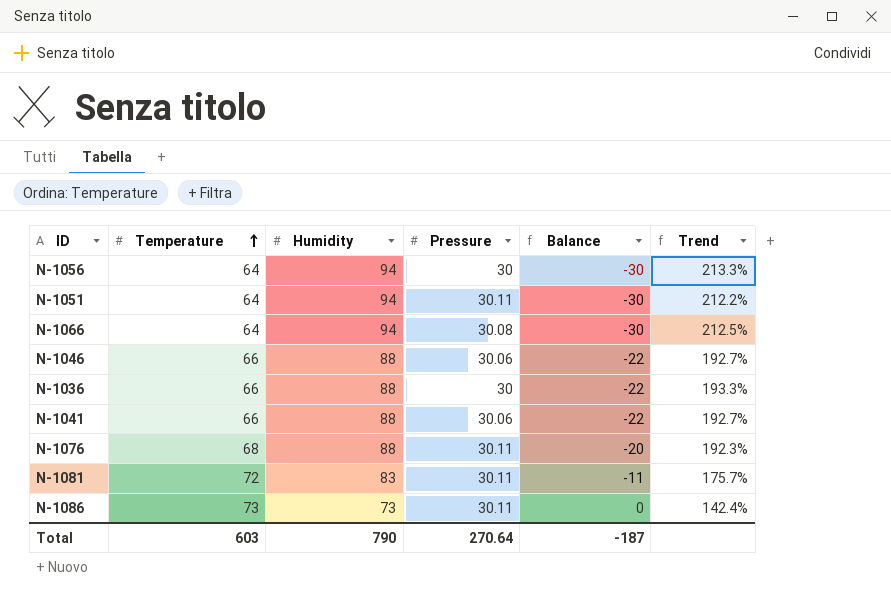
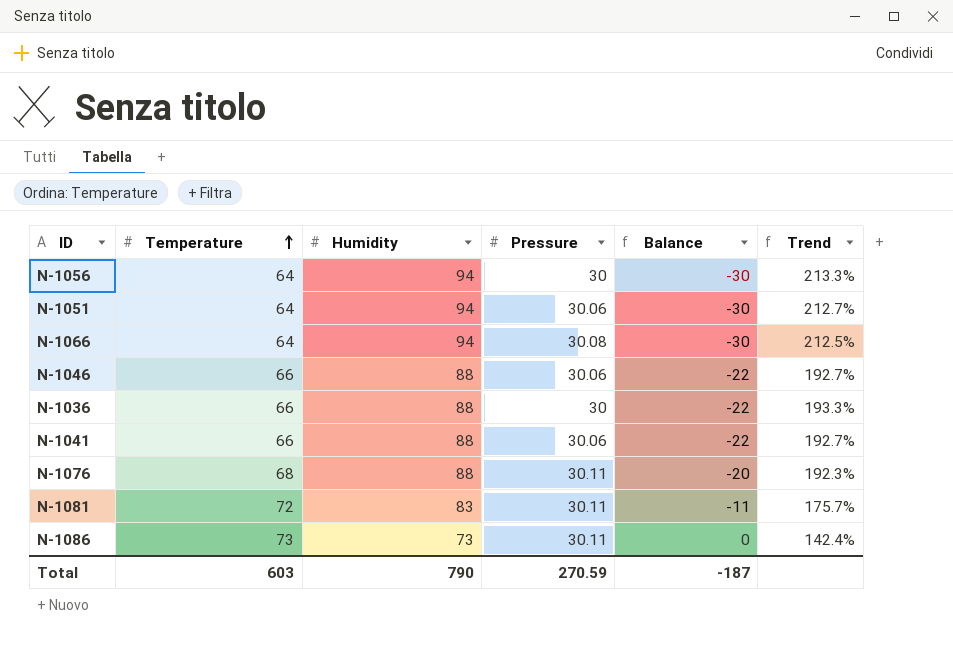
N-1051 | Pressure: 30.11 -> 30.06
N-1051 | Trend: 212.2% -> 212.7%
Total | Pressure: 270.64 -> 270.59

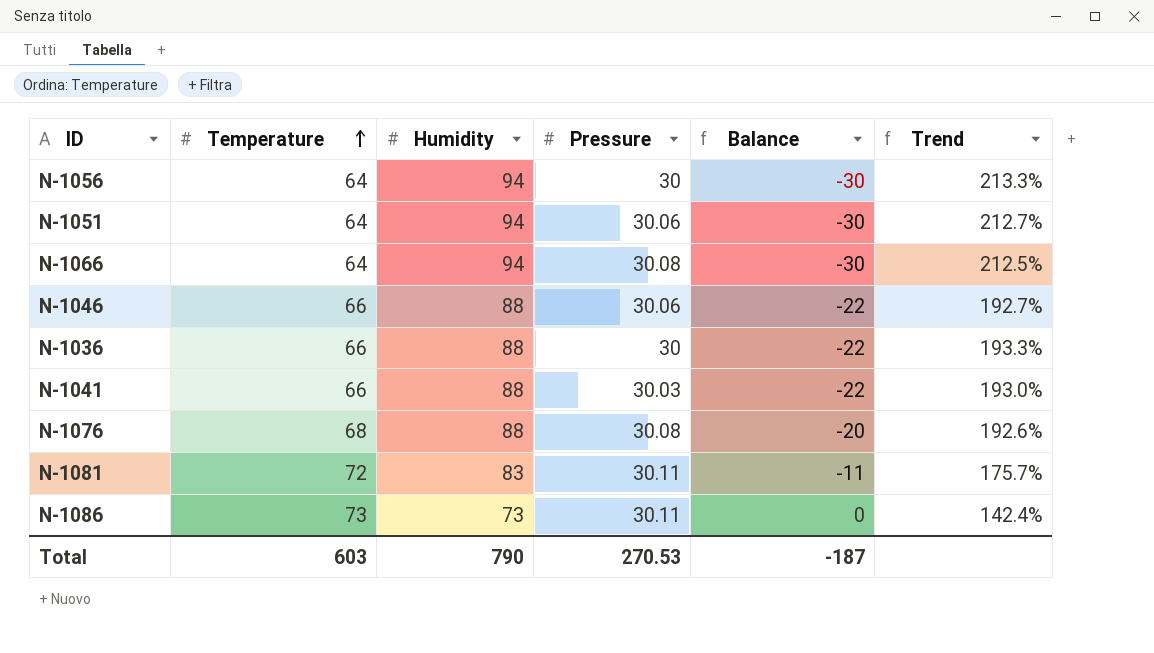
N-1041 | Pressure: 30.06 -> 30.03
N-1041 | Trend: 192.7% -> 193.0%
N-1076 | Pressure: 30.11 -> 30.08
N-1076 | Trend: 192.3% -> 192.6%
Total | Pressure: 270.59 -> 270.53

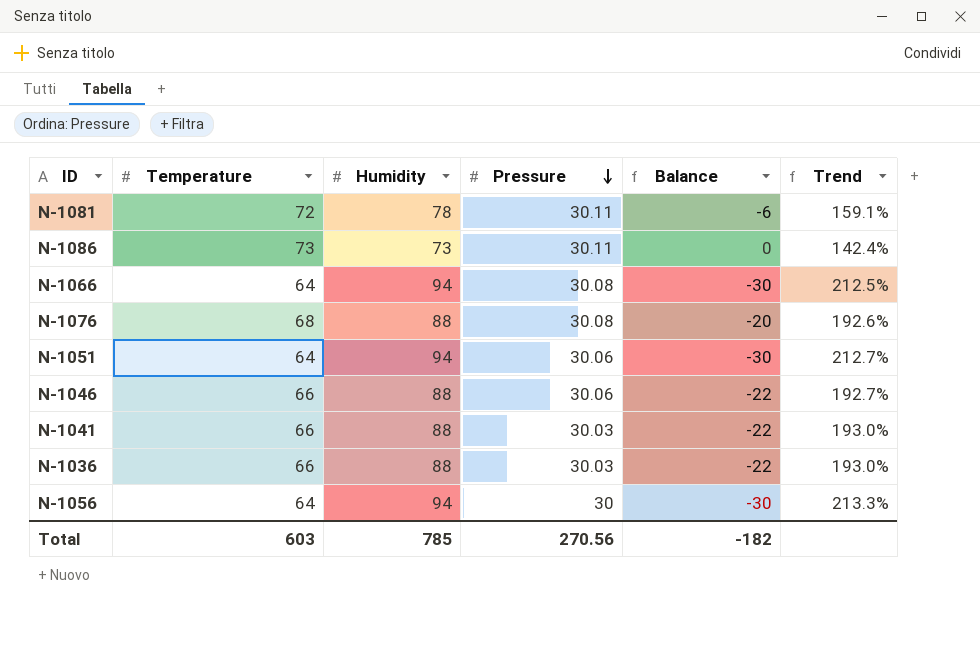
row order: Temperature ascending -> Pressure descending
N-1081 | Humidity: 83 -> 78
N-1081 | Balance: -11 -> -6
N-1081 | Trend: 175.7% -> 159.1%
N-1036 | Pressure: 30 -> 30.03
N-1036 | Trend: 193.3% -> 193.0%
Total | Humidity: 790 -> 785
Total | Pressure: 270.53 -> 270.56
Total | Balance: -187 -> -182

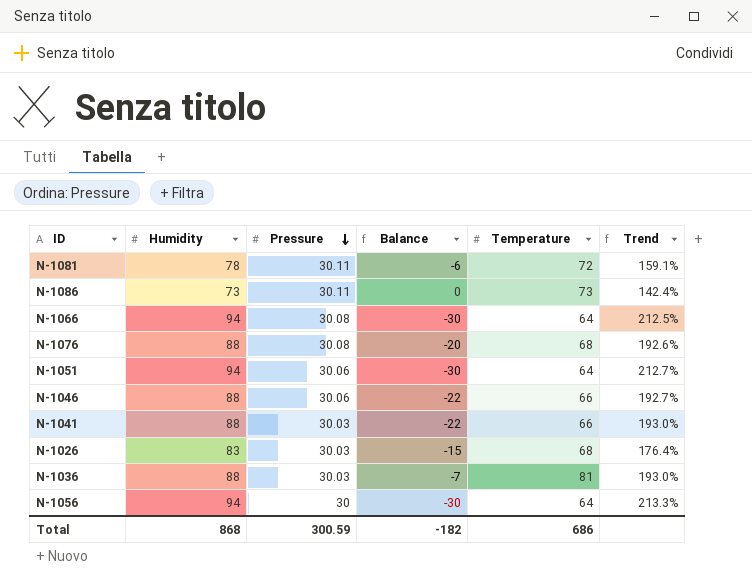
column Temperature | position: 2 -> 5
row N-1026: none -> 83 | 30.03 | -15 | 68 | 176.4%
N-1036 | Balance: -22 -> -7
N-1036 | Temperature: 66 -> 81
Total | Humidity: 785 -> 868
Total | Pressure: 270.56 -> 300.59
Total | Temperature: 603 -> 686

